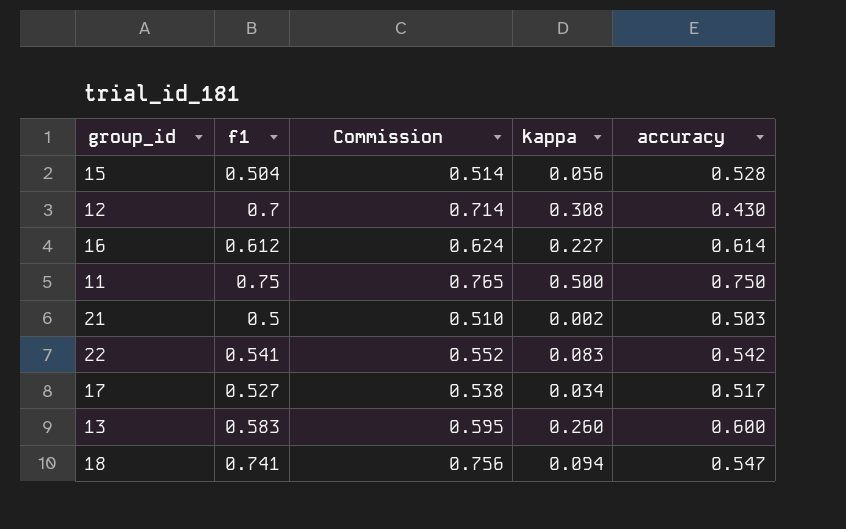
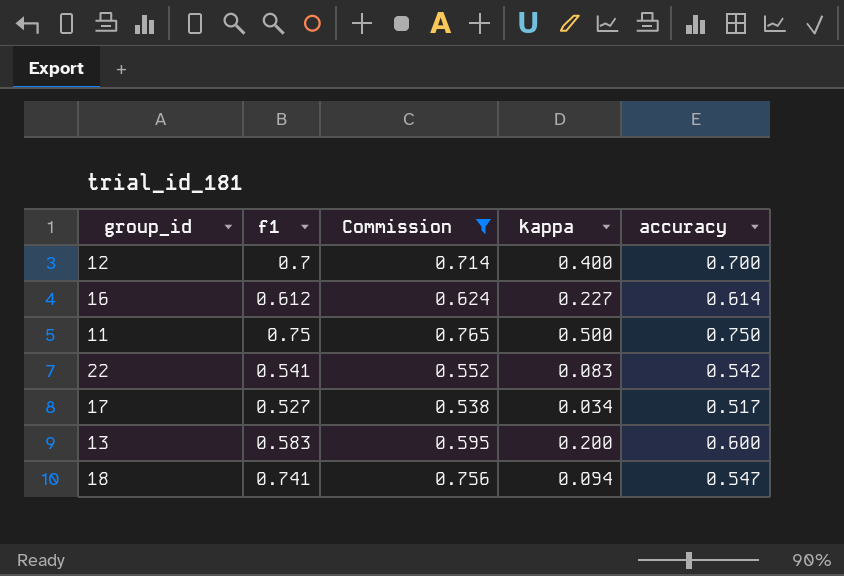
filter: none -> Commission >= 0.538
12 | kappa: 0.308 -> 0.400
12 | accuracy: 0.430 -> 0.700
13 | kappa: 0.260 -> 0.200

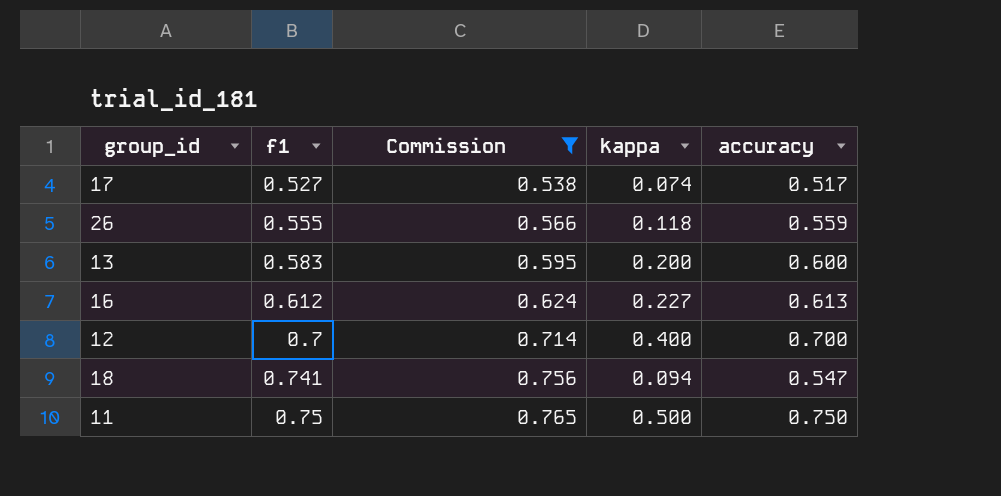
row order: none -> f1 ascending
row 22: 0.541 | 0.552 | 0.083 | 0.542 -> none
17 | kappa: 0.034 -> 0.074
row 26: none -> 0.555 | 0.566 | 0.118 | 0.559
16 | accuracy: 0.614 -> 0.613

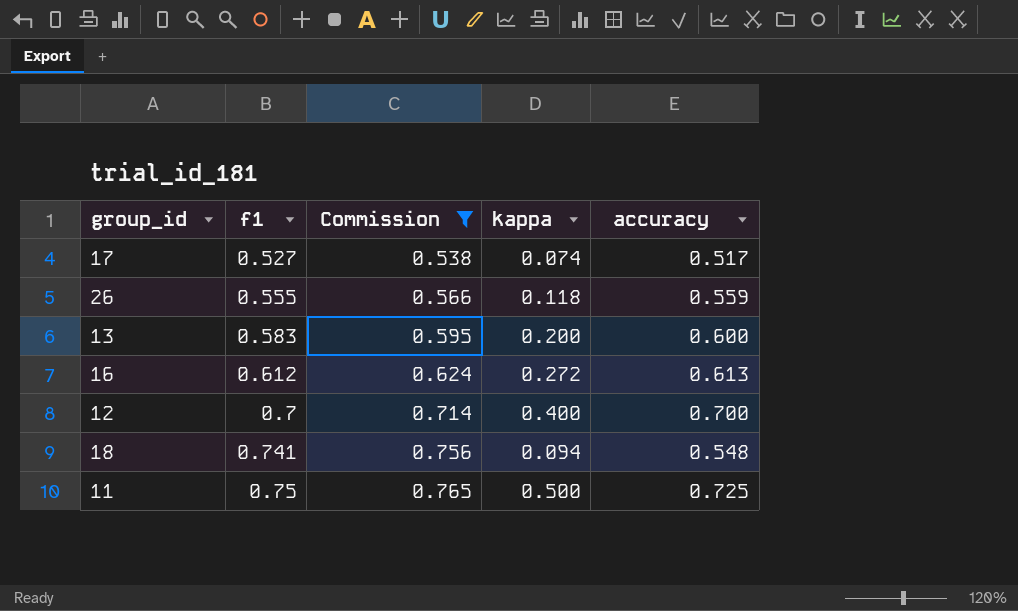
16 | kappa: 0.227 -> 0.272
18 | accuracy: 0.547 -> 0.548
11 | accuracy: 0.750 -> 0.725

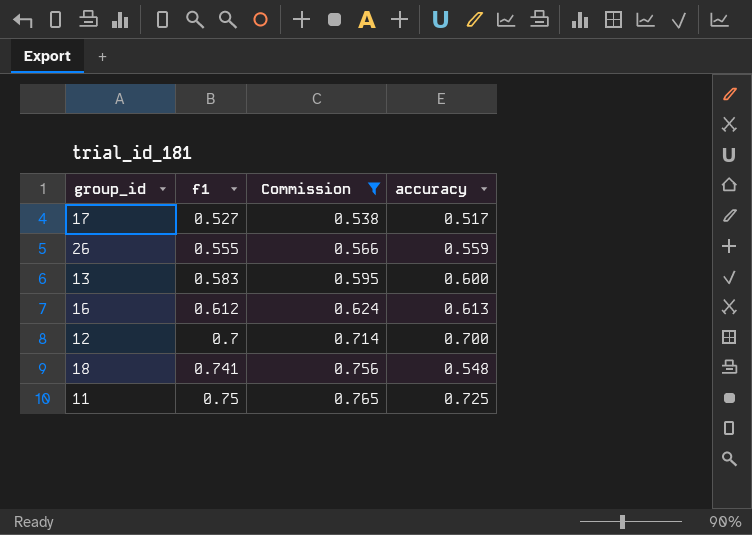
column kappa | position: 4 -> none

